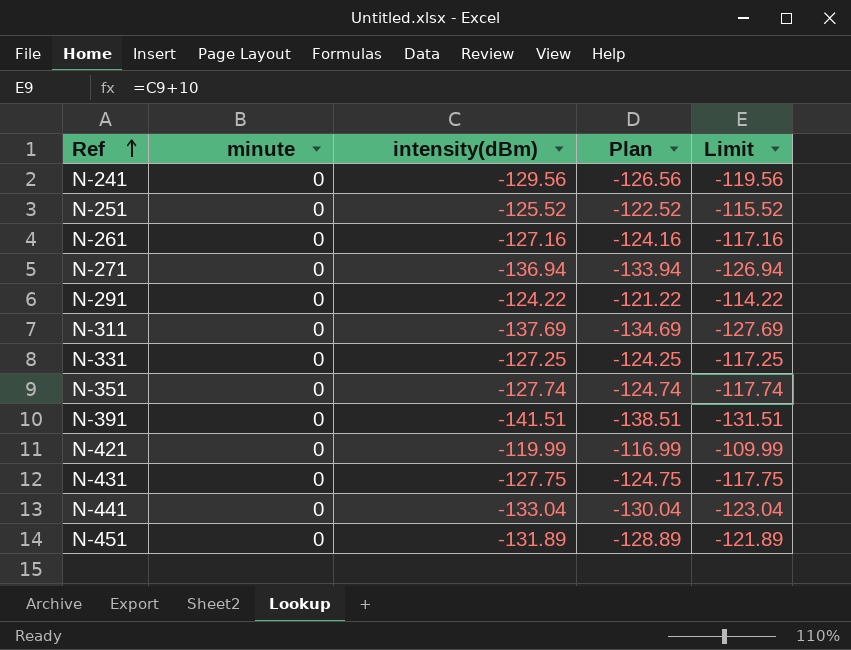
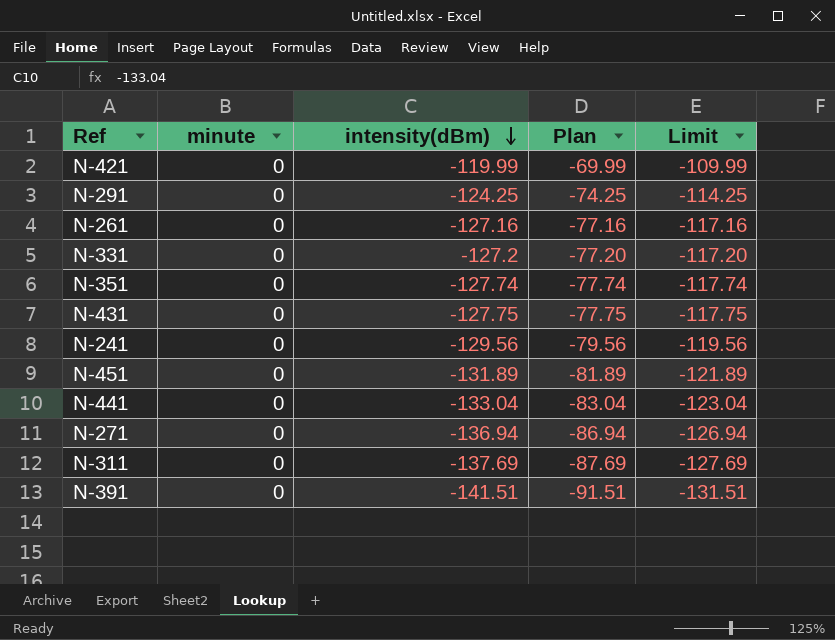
row order: Ref ascending -> intensity(dBm) descending
column Plan | formula: [intensity(dBm)] + 3 -> [intensity(dBm)] + 50
row N-251: 0 | -125.52 | -122.52 | -115.52 -> none
N-291 | intensity(dBm): -124.22 -> -124.25
N-291 | Limit: -114.22 -> -114.25
N-331 | intensity(dBm): -127.25 -> -127.2
N-331 | Limit: -117.25 -> -117.20

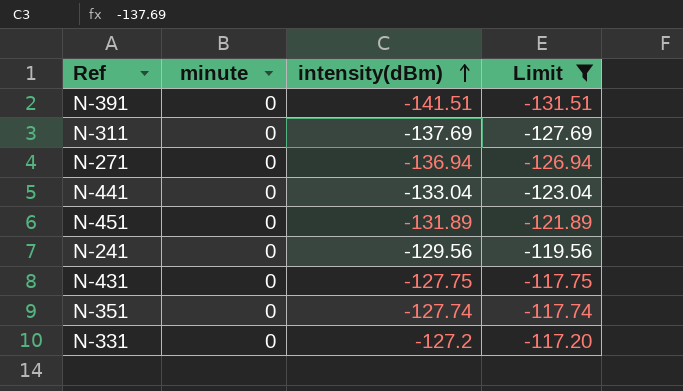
filter: none -> Limit <= -117.20
row order: intensity(dBm) descending -> intensity(dBm) ascending
column Plan | formula: [intensity(dBm)] + 50 -> none

